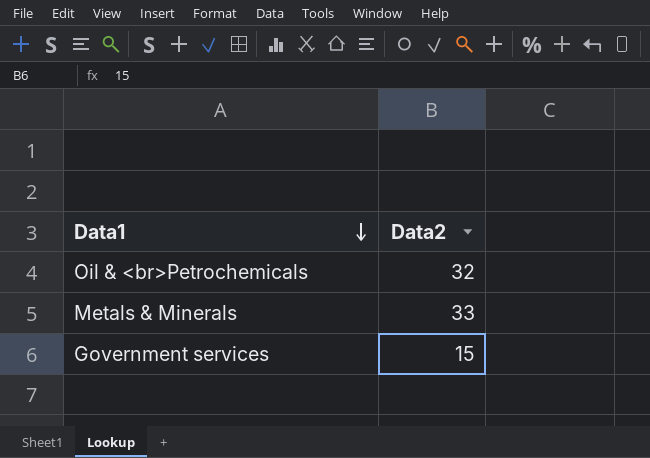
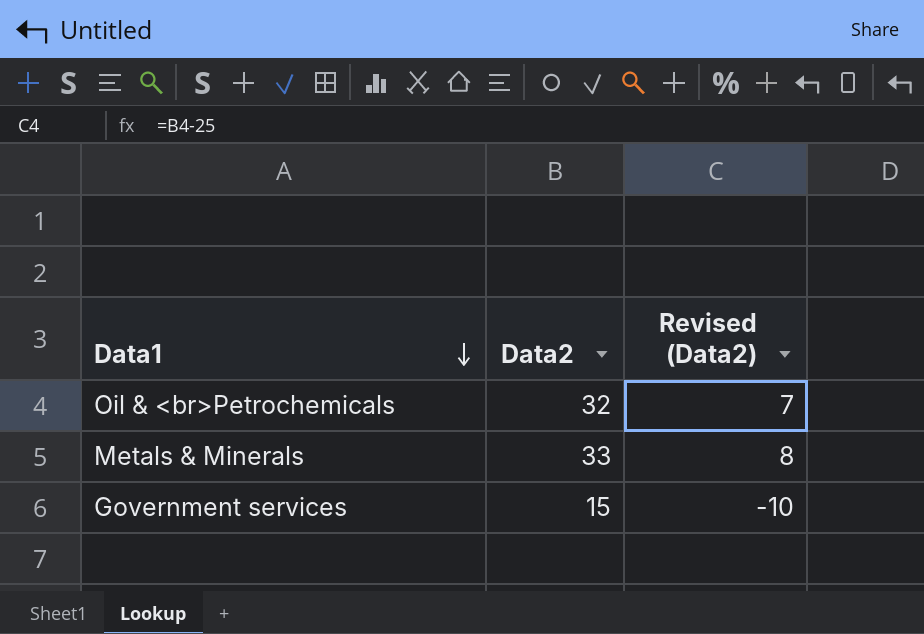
column Revised (Data2) | formula: none -> [Data2] - 25

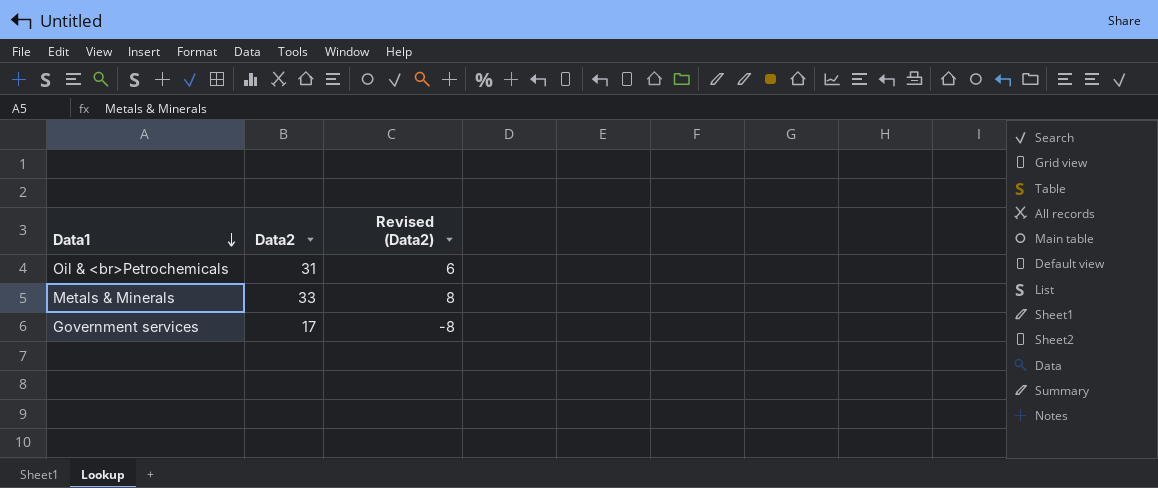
Oil & <br>Petrochemicals | Data2: 32 -> 31
Oil & <br>Petrochemicals | Revised (Data2): 7 -> 6
Government services | Data2: 15 -> 17
Government services | Revised (Data2): -10 -> -8

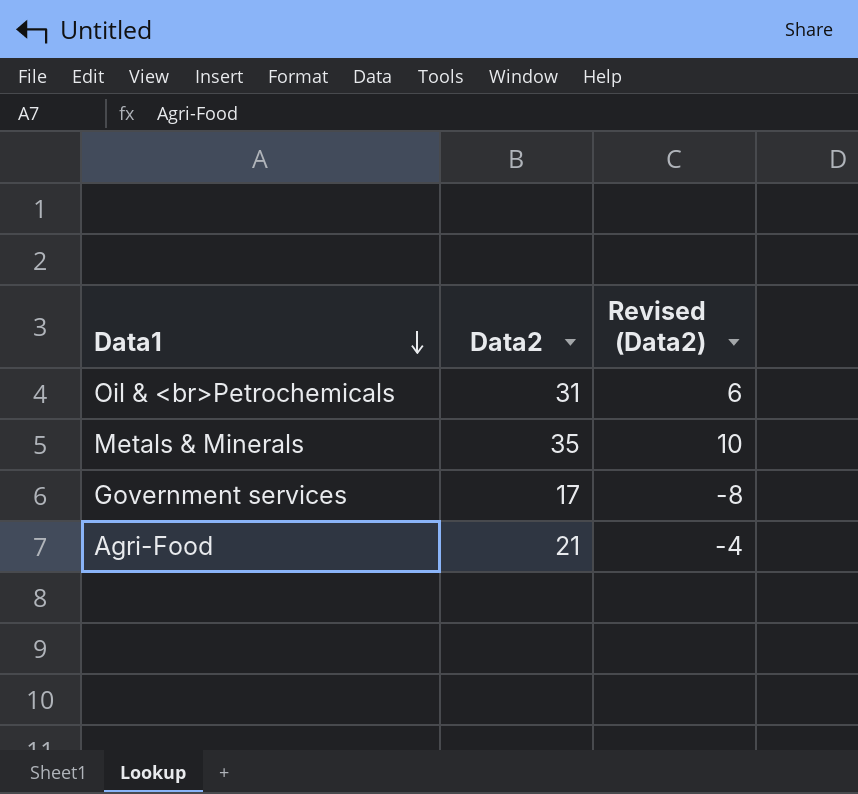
Metals & Minerals | Data2: 33 -> 35
Metals & Minerals | Revised (Data2): 8 -> 10
row Agri-Food: none -> 21 | -4

